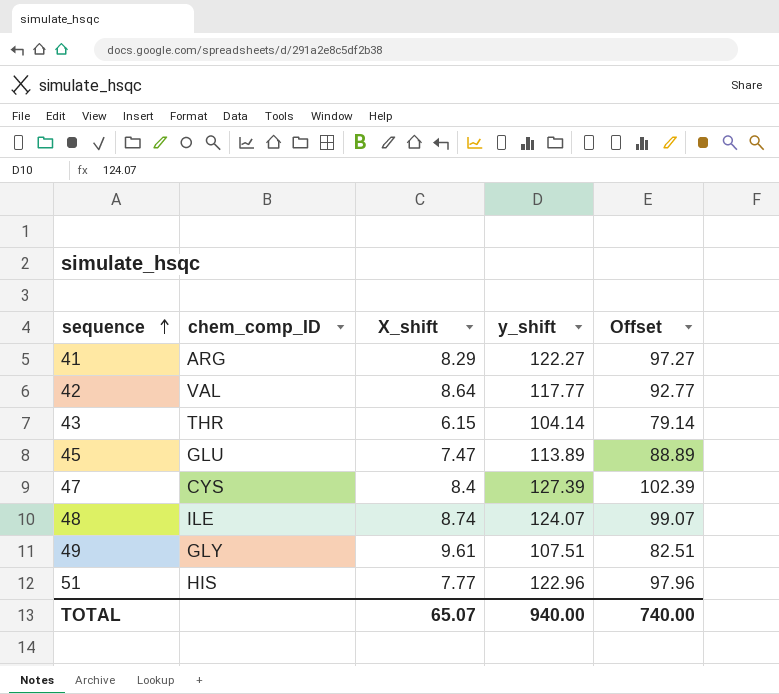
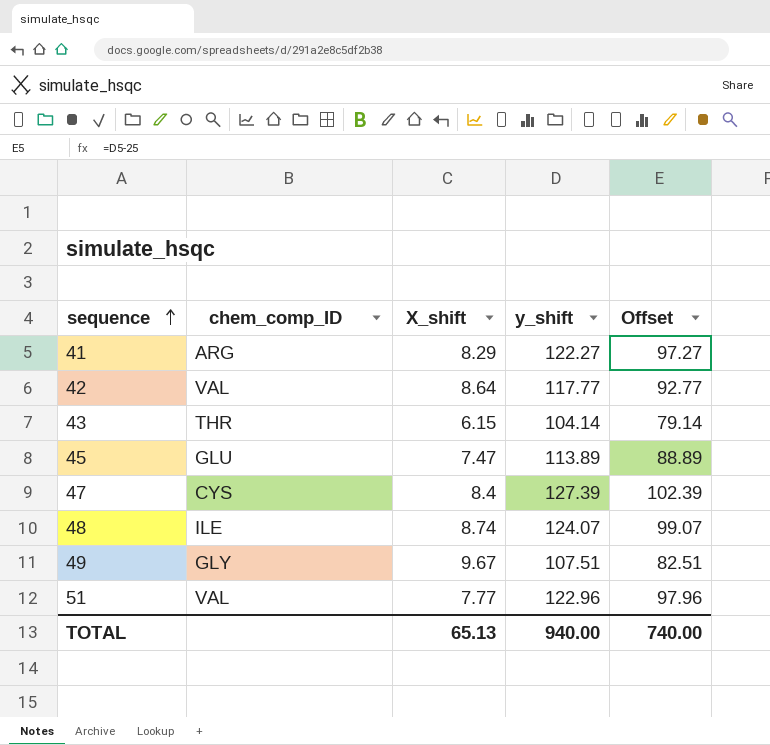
49 | X_shift: 9.61 -> 9.67
51 | chem_comp_ID: HIS -> VAL
TOTAL | X_shift: 65.07 -> 65.13

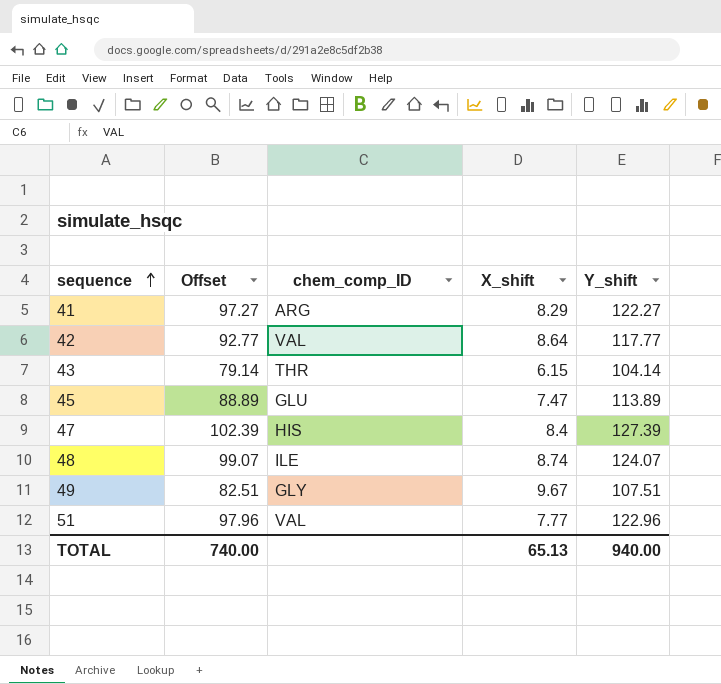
column Offset | position: 5 -> 2
column name: y_shift -> Y_shift
47 | chem_comp_ID: CYS -> HIS

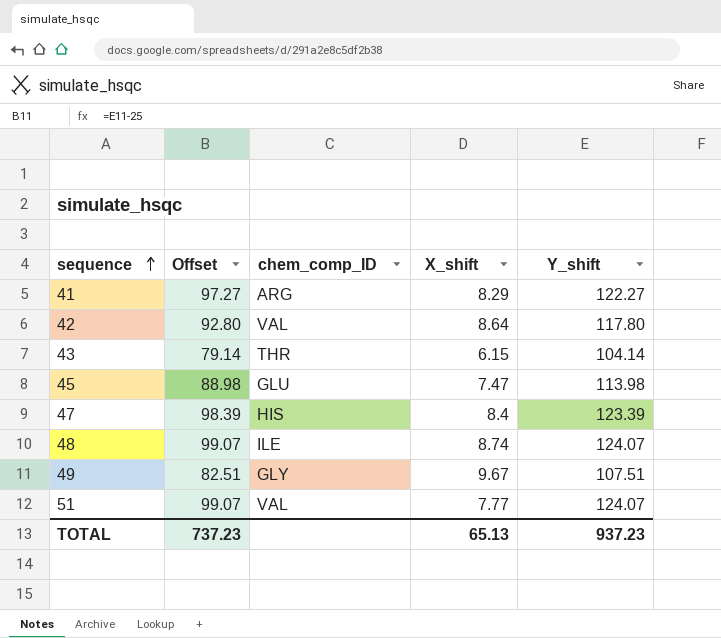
42 | Offset: 92.77 -> 92.80
42 | Y_shift: 117.77 -> 117.80
45 | Offset: 88.89 -> 88.98
45 | Y_shift: 113.89 -> 113.98
47 | Offset: 102.39 -> 98.39
47 | Y_shift: 127.39 -> 123.39
51 | Offset: 97.96 -> 99.07
51 | Y_shift: 122.96 -> 124.07
TOTAL | Offset: 740.00 -> 737.23
TOTAL | Y_shift: 940.00 -> 937.23

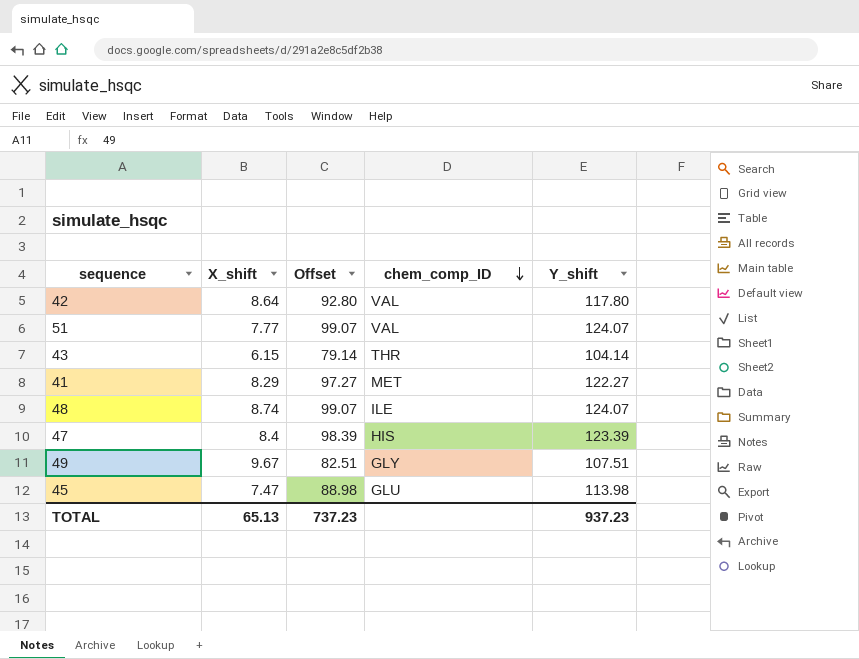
row order: sequence ascending -> chem_comp_ID descending
column X_shift | position: 4 -> 2
41 | chem_comp_ID: ARG -> MET

